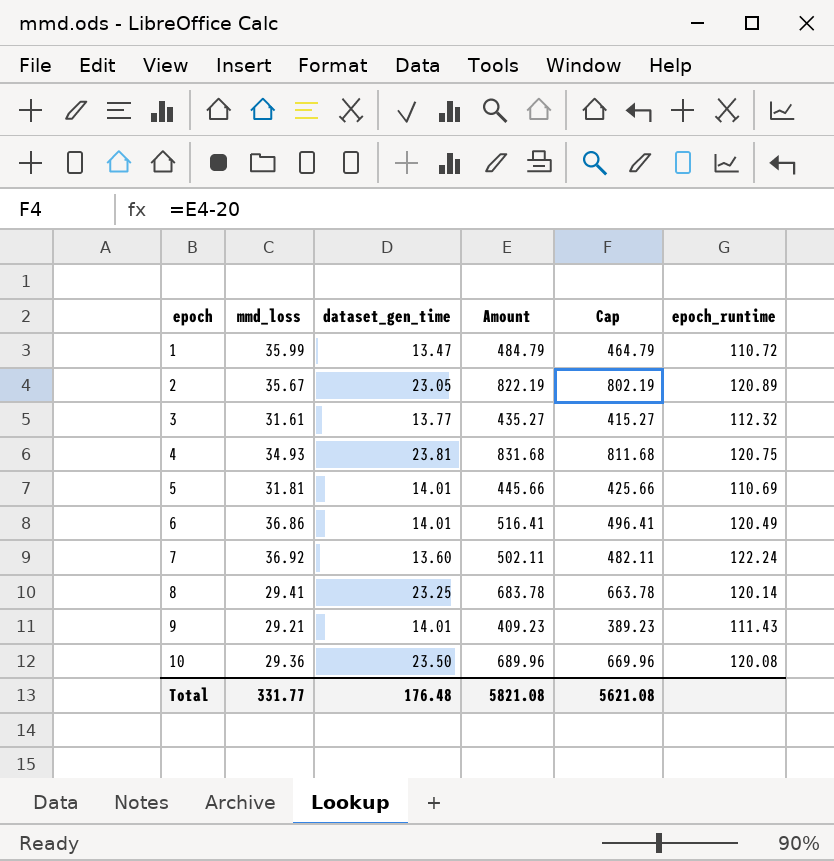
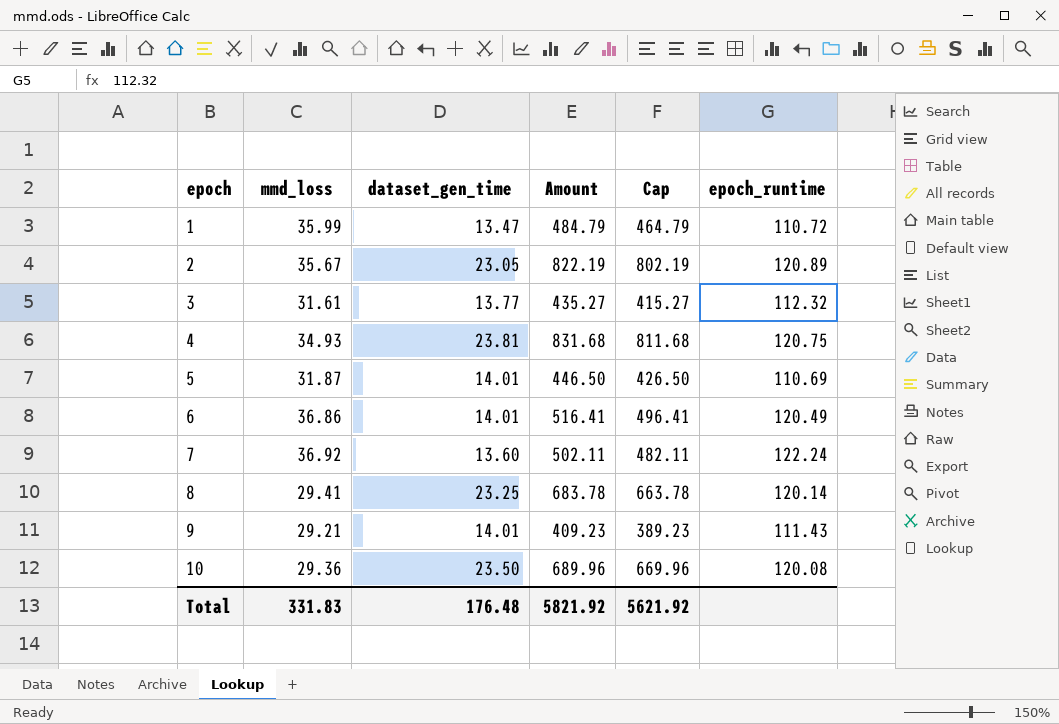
5 | mmd_loss: 31.81 -> 31.87
5 | Amount: 445.66 -> 446.50
5 | Cap: 425.66 -> 426.50
Total | mmd_loss: 331.77 -> 331.83
Total | Amount: 5821.08 -> 5821.92
Total | Cap: 5621.08 -> 5621.92

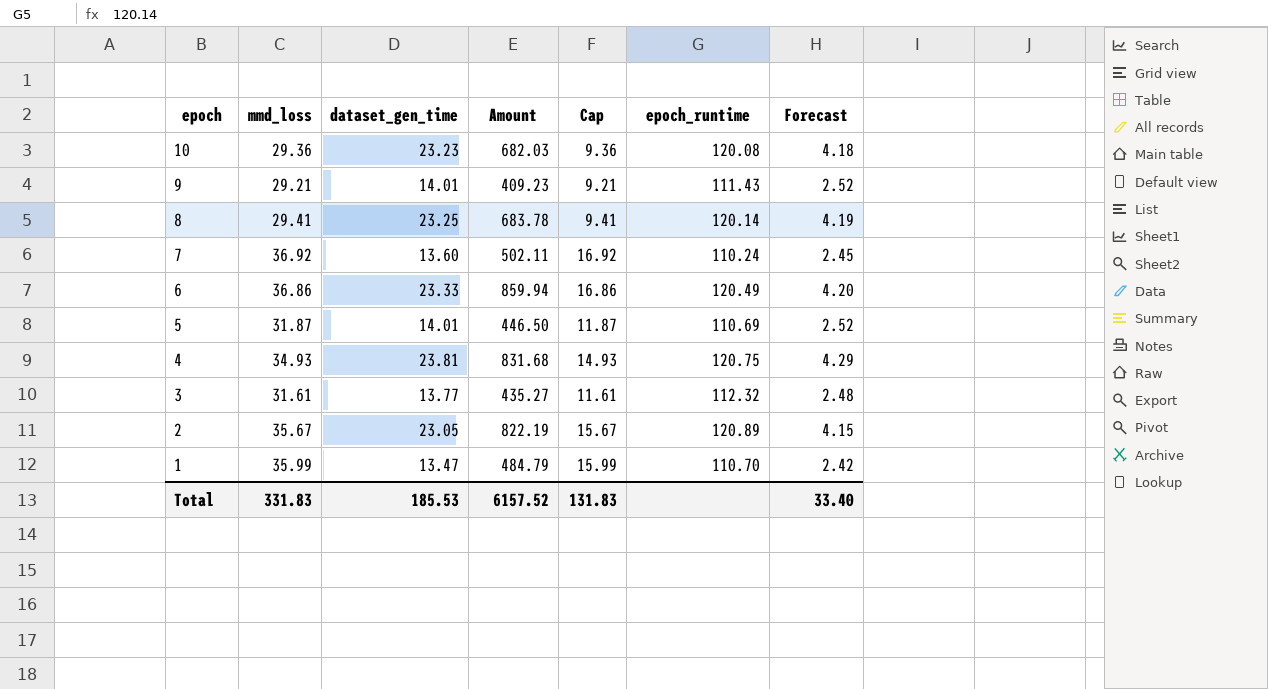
row order: epoch ascending -> epoch descending
column Cap | formula: [Amount] - 20 -> [mmd_loss] - 20
column Forecast | formula: none -> [dataset_gen_time] * 0.18
10 | dataset_gen_time: 23.50 -> 23.23
10 | Amount: 689.96 -> 682.03
7 | epoch_runtime: 122.24 -> 110.24
6 | dataset_gen_time: 14.01 -> 23.33
6 | Amount: 516.41 -> 859.94
1 | epoch_runtime: 110.72 -> 110.70
Total | dataset_gen_time: 176.48 -> 185.53
Total | Amount: 5821.92 -> 6157.52
Total | Cap: 5621.92 -> 131.83

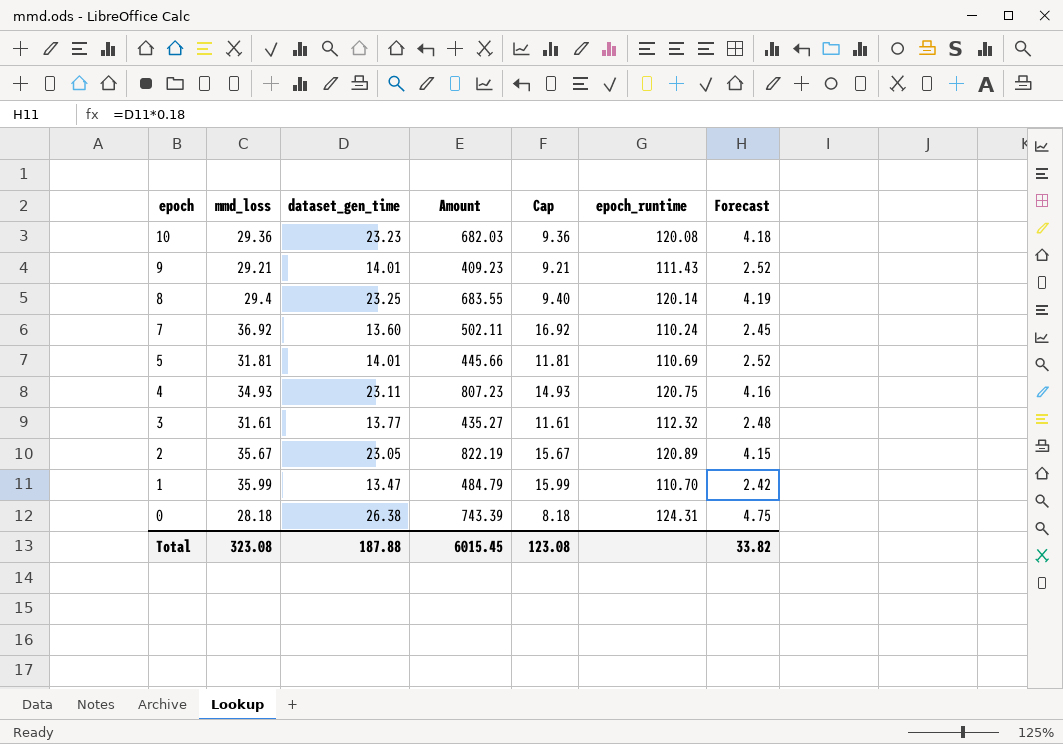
row 6: 36.86 | 23.33 | 859.94 | 16.86 | 120.49 | 4.20 -> none
8 | mmd_loss: 29.41 -> 29.4
8 | Amount: 683.78 -> 683.55
8 | Cap: 9.41 -> 9.40
5 | mmd_loss: 31.87 -> 31.81
5 | Amount: 446.50 -> 445.66
5 | Cap: 11.87 -> 11.81
4 | dataset_gen_time: 23.81 -> 23.11
4 | Amount: 831.68 -> 807.23
4 | Forecast: 4.29 -> 4.16
row 0: none -> 28.18 | 26.38 | 743.39 | 8.18 | 124.31 | 4.75
Total | mmd_loss: 331.83 -> 323.08
Total | dataset_gen_time: 185.53 -> 187.88
Total | Amount: 6157.52 -> 6015.45
Total | Cap: 131.83 -> 123.08
Total | Forecast: 33.40 -> 33.82

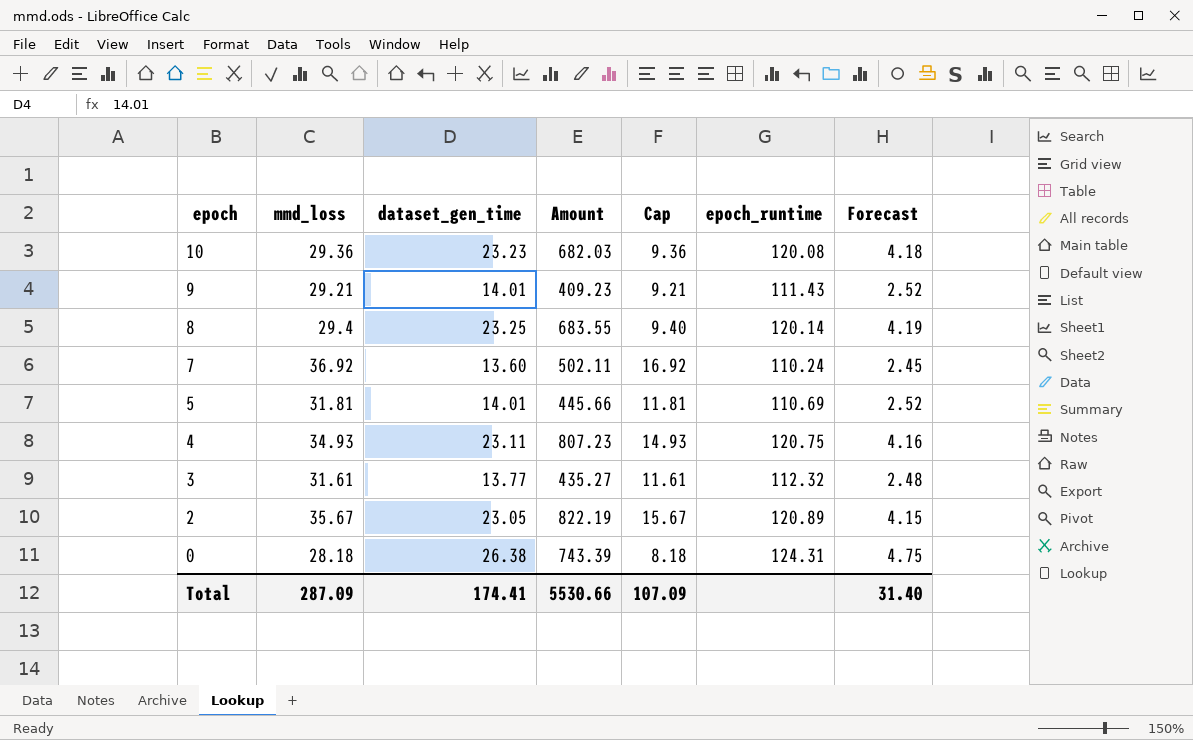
row 1: 35.99 | 13.47 | 484.79 | 15.99 | 110.70 | 2.42 -> none
Total | mmd_loss: 323.08 -> 287.09
Total | dataset_gen_time: 187.88 -> 174.41
Total | Amount: 6015.45 -> 5530.66
Total | Cap: 123.08 -> 107.09
Total | Forecast: 33.82 -> 31.40

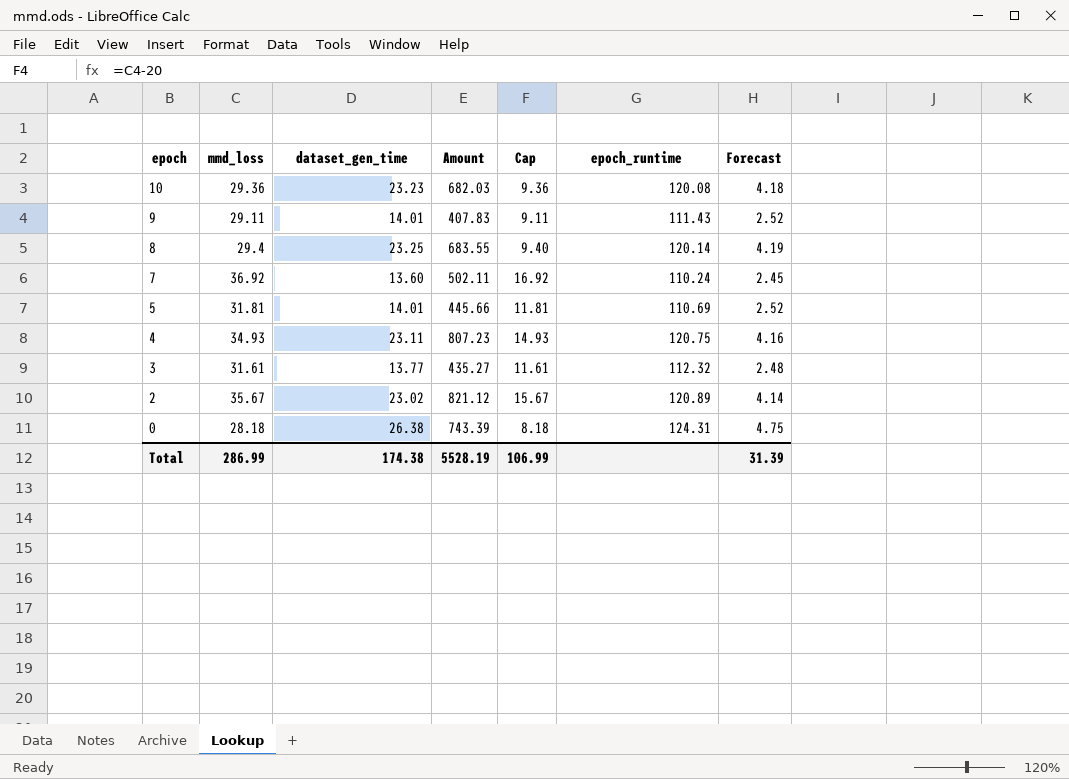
9 | mmd_loss: 29.21 -> 29.11
9 | Amount: 409.23 -> 407.83
9 | Cap: 9.21 -> 9.11
2 | dataset_gen_time: 23.05 -> 23.02
2 | Amount: 822.19 -> 821.12
2 | Forecast: 4.15 -> 4.14
Total | mmd_loss: 287.09 -> 286.99
Total | dataset_gen_time: 174.41 -> 174.38
Total | Amount: 5530.66 -> 5528.19
Total | Cap: 107.09 -> 106.99
Total | Forecast: 31.40 -> 31.39

